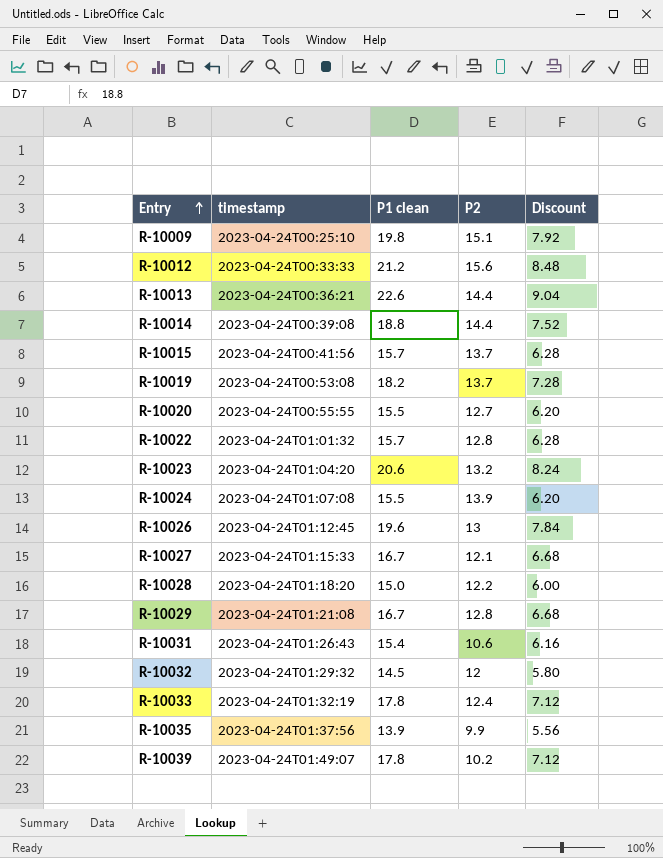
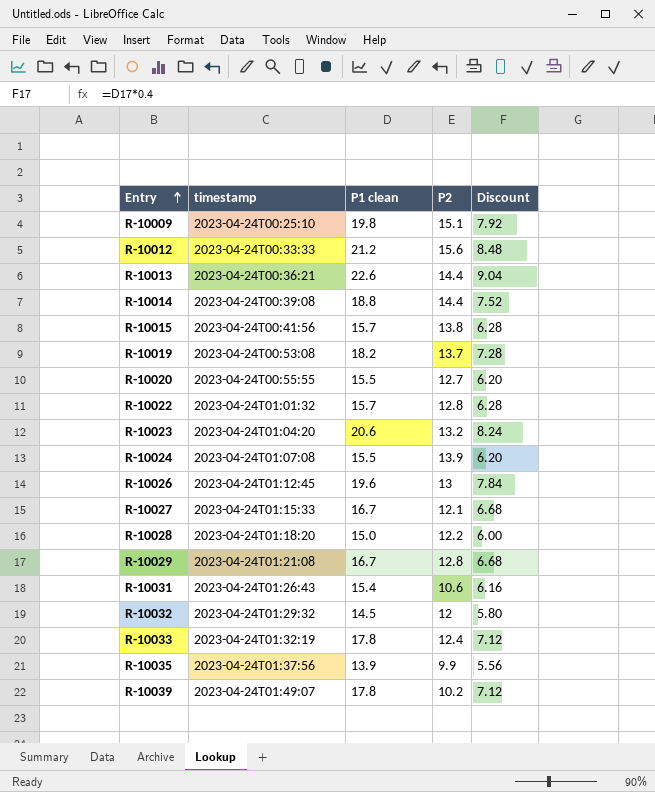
R-10015 | P2: 13.7 -> 13.8

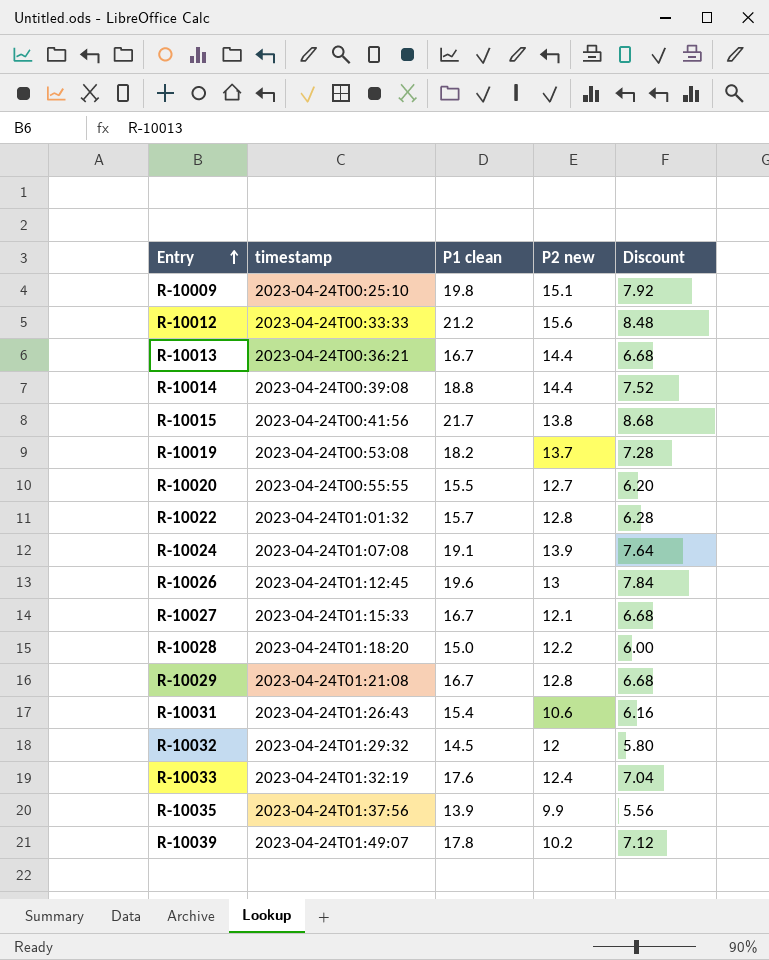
column name: P2 -> P2 new
row R-10023: 2023-04-24T01:04:20 | 20.6 | 13.2 | 8.24 -> none
R-10013 | P1 clean: 22.6 -> 16.7
R-10013 | Discount: 9.04 -> 6.68
R-10015 | P1 clean: 15.7 -> 21.7
R-10015 | Discount: 6.28 -> 8.68
R-10024 | P1 clean: 15.5 -> 19.1
R-10024 | Discount: 6.20 -> 7.64
R-10033 | P1 clean: 17.8 -> 17.6
R-10033 | Discount: 7.12 -> 7.04

